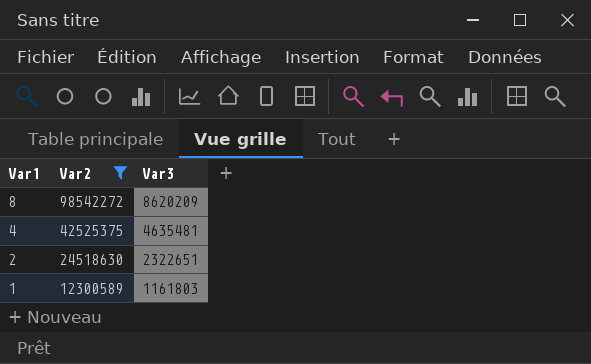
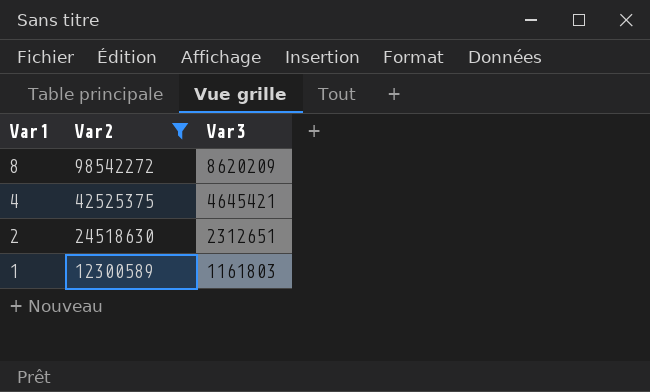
4 | Var3: 4635481 -> 4645421
2 | Var3: 2322651 -> 2312651

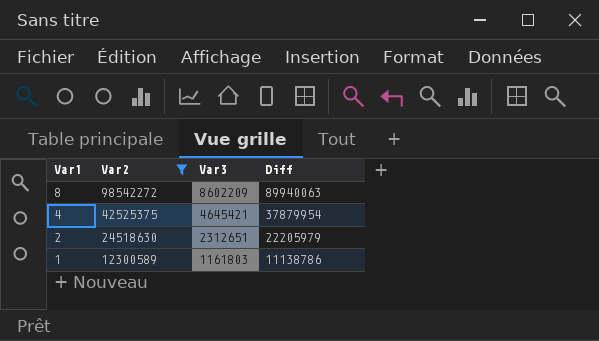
column Diff | formula: none -> [Var2] - [Var3]
8 | Var3: 8620209 -> 8602209

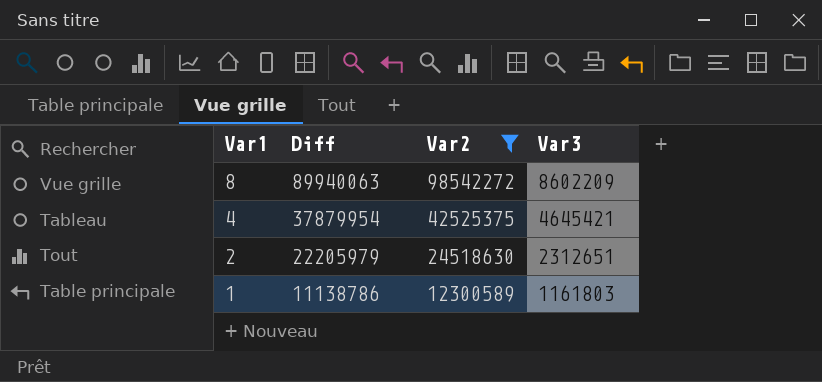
column Diff | position: 4 -> 2

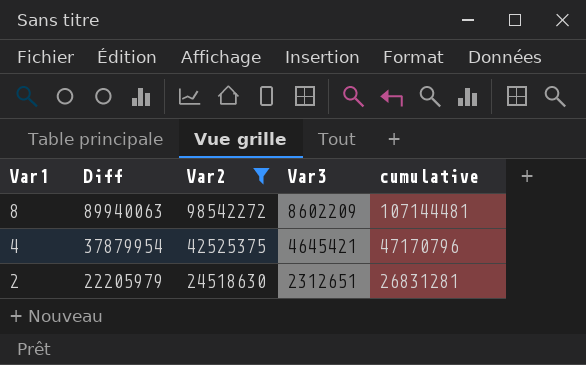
column cumulative | formula: none -> [Var2] + [Var3]
row 1: 11138786 | 12300589 | 1161803 -> none

